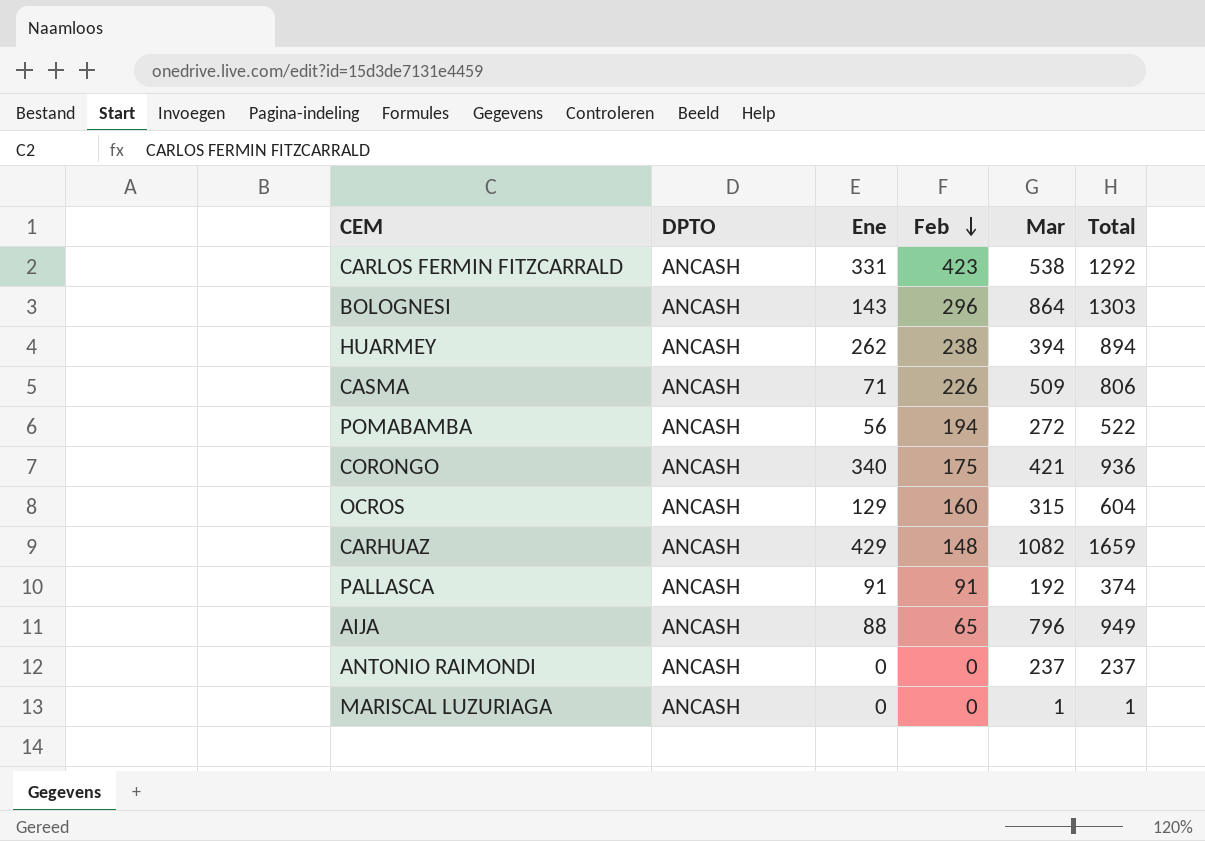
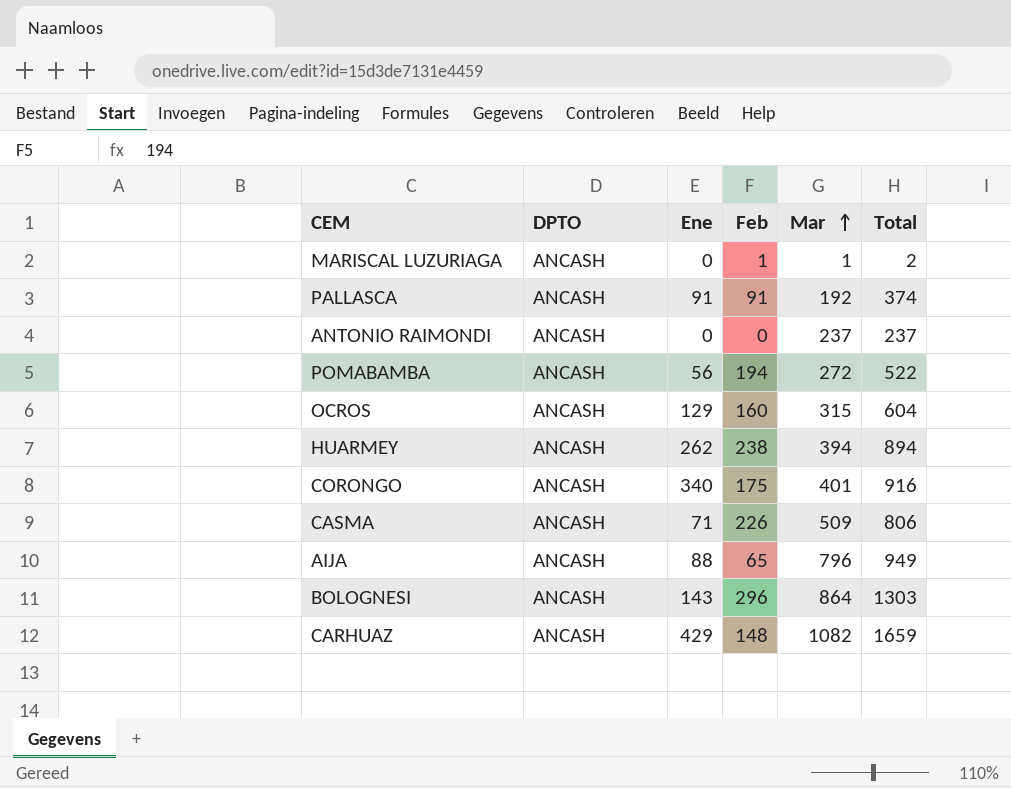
row order: Feb descending -> Mar ascending
row CARLOS FERMIN FITZCARRALD: ANCASH | 331 | 423 | 538 | 1292 -> none
MARISCAL LUZURIAGA | Feb: 0 -> 1
MARISCAL LUZURIAGA | Total: 1 -> 2
CORONGO | Mar: 421 -> 401
CORONGO | Total: 936 -> 916

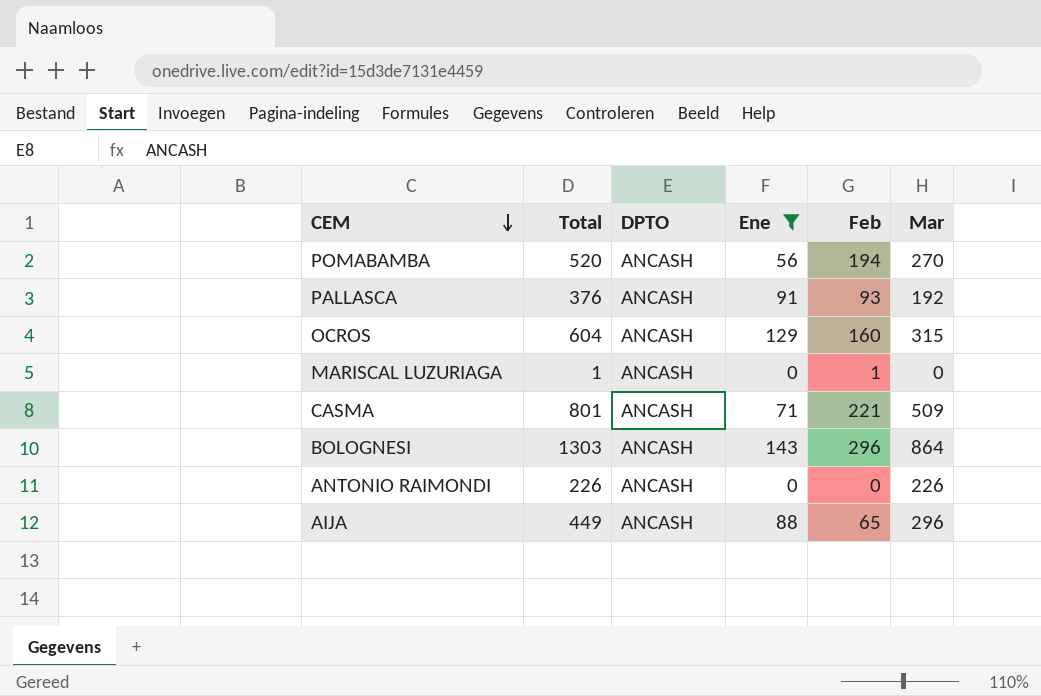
filter: none -> Ene <= 143
row order: Mar ascending -> CEM descending
column Total | position: 6 -> 2
POMABAMBA | Total: 522 -> 520
POMABAMBA | Mar: 272 -> 270
PALLASCA | Total: 374 -> 376
PALLASCA | Feb: 91 -> 93
MARISCAL LUZURIAGA | Total: 2 -> 1
MARISCAL LUZURIAGA | Mar: 1 -> 0
CASMA | Total: 806 -> 801
CASMA | Feb: 226 -> 221
ANTONIO RAIMONDI | Total: 237 -> 226
ANTONIO RAIMONDI | Mar: 237 -> 226
AIJA | Total: 949 -> 449
AIJA | Mar: 796 -> 296

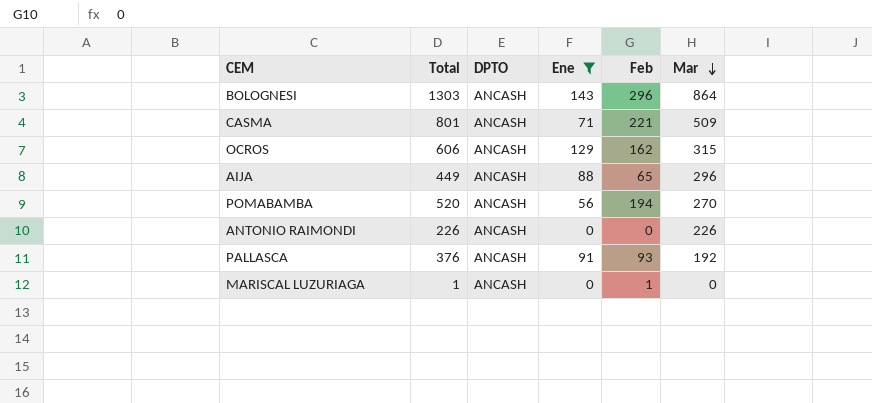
row order: CEM descending -> Mar descending
OCROS | Total: 604 -> 606
OCROS | Feb: 160 -> 162

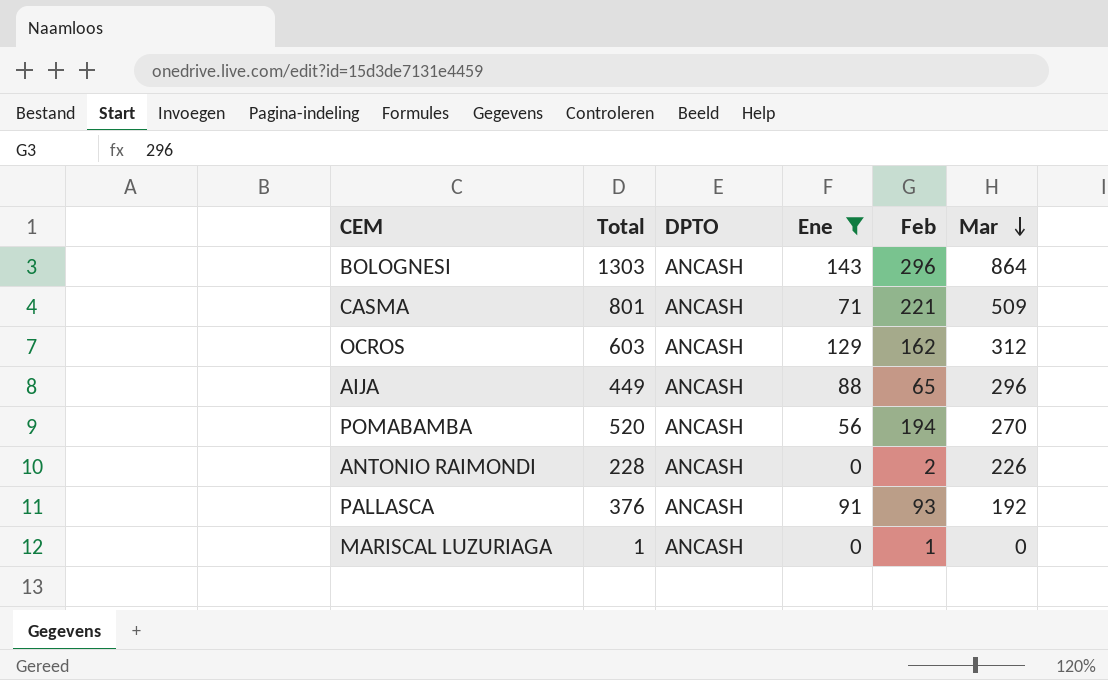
OCROS | Total: 606 -> 603
OCROS | Mar: 315 -> 312
ANTONIO RAIMONDI | Total: 226 -> 228
ANTONIO RAIMONDI | Feb: 0 -> 2

